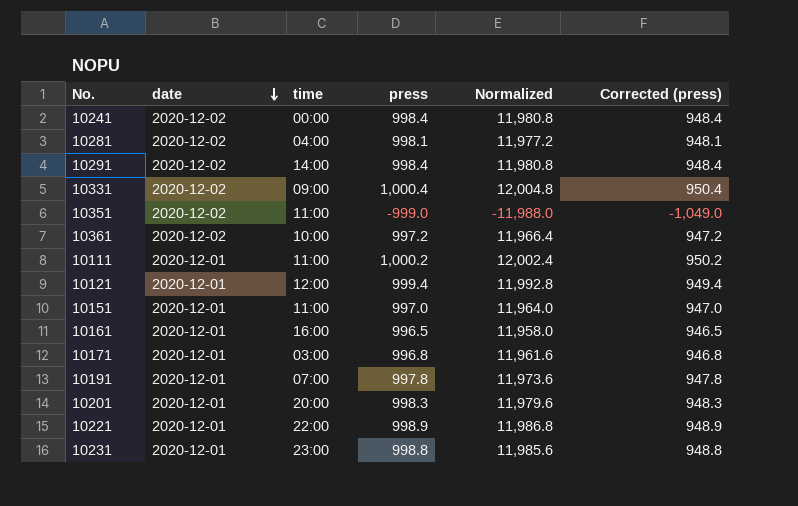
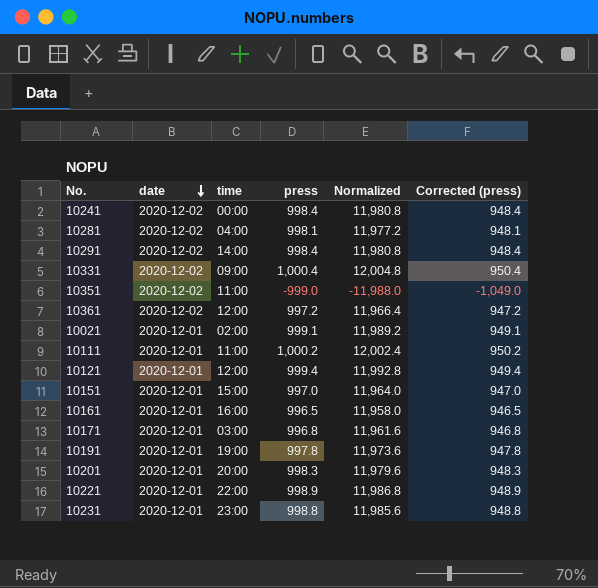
10361 | time: 10:00 -> 12:00
row 10021: none -> 2020-12-01 | 02:00 | 999.1 | 11,989.2 | 949.1
10151 | time: 11:00 -> 15:00
10191 | time: 07:00 -> 19:00

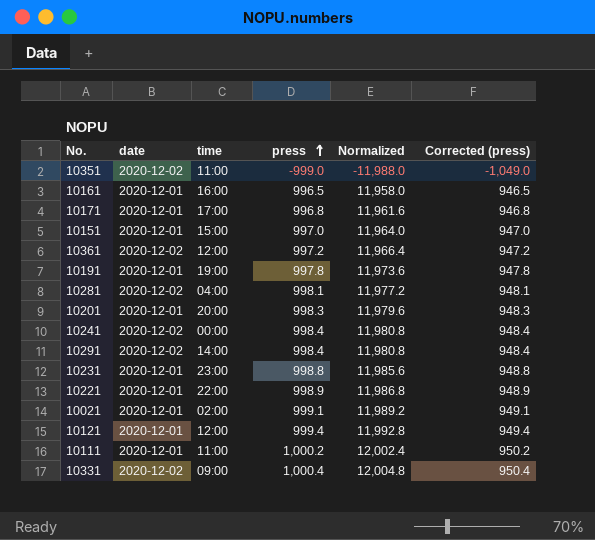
row order: date descending -> press ascending
10171 | time: 03:00 -> 17:00

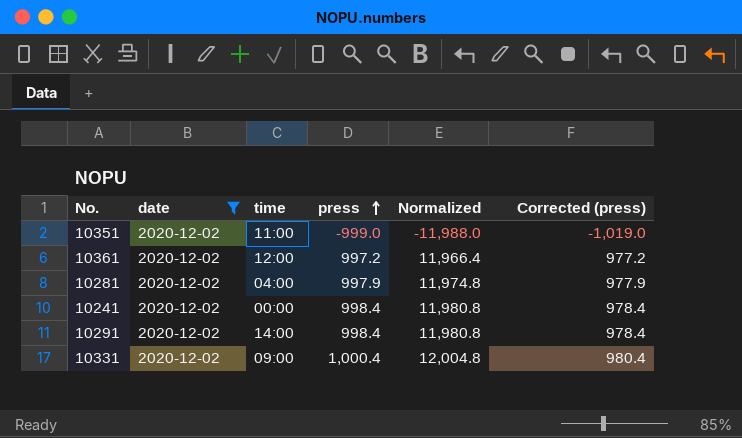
filter: none -> date = 2020-12-02
column Corrected (press) | formula: [press] - 50 -> [press] - 20
10281 | press: 998.1 -> 997.9
10281 | Normalized: 11,977.2 -> 11,974.8

